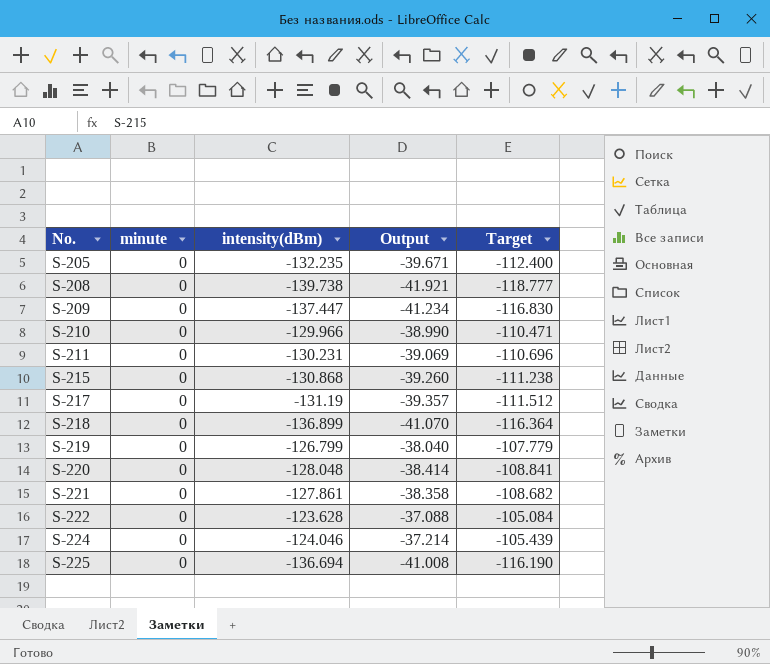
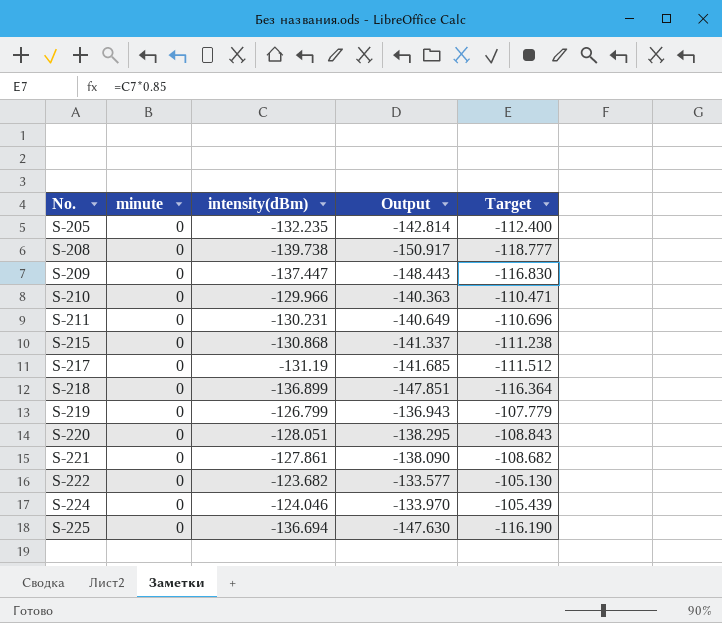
column Output | formula: [intensity(dBm)] * 0.3 -> [intensity(dBm)] * 1.08
S-220 | intensity(dBm): -128.048 -> -128.051
S-220 | Target: -108.841 -> -108.843
S-222 | intensity(dBm): -123.628 -> -123.682
S-222 | Target: -105.084 -> -105.130

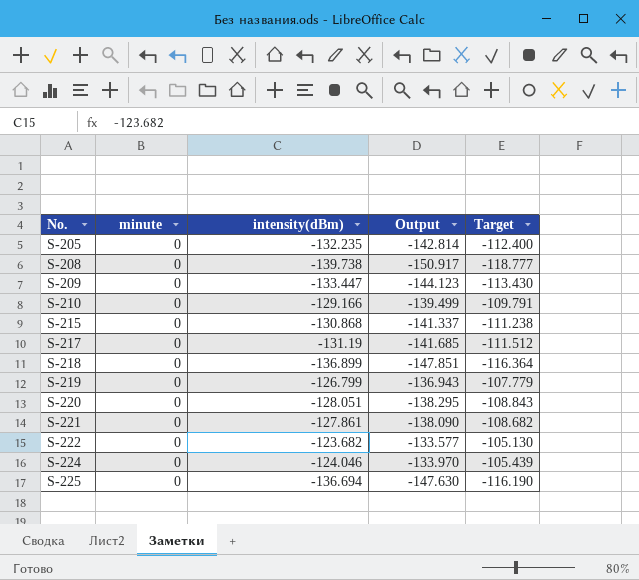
row S-211: 0 | -130.231 | -140.649 | -110.696 -> none
S-209 | intensity(dBm): -137.447 -> -133.447
S-209 | Output: -148.443 -> -144.123
S-209 | Target: -116.830 -> -113.430
S-210 | intensity(dBm): -129.966 -> -129.166
S-210 | Output: -140.363 -> -139.499
S-210 | Target: -110.471 -> -109.791

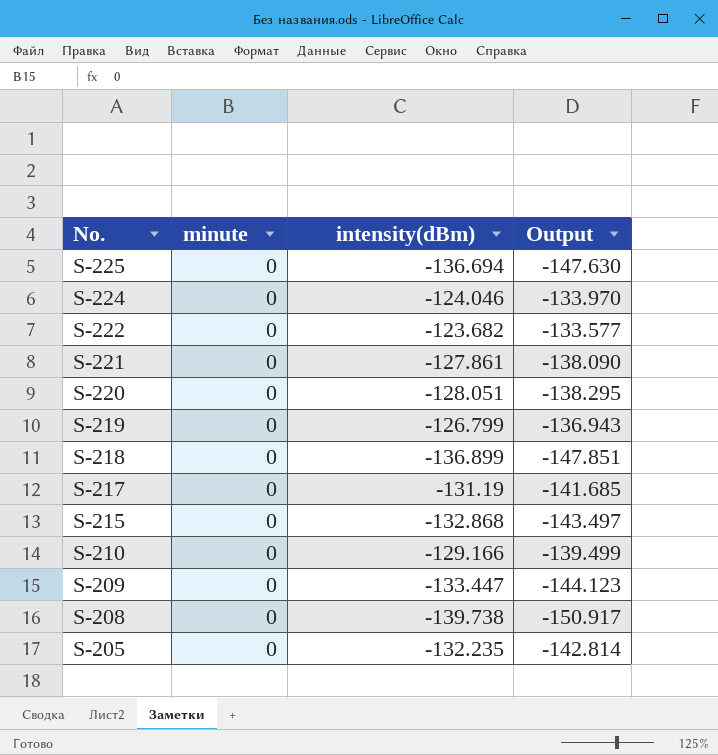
row order: No. ascending -> No. descending
column Target | formula: [intensity(dBm)] * 0.85 -> none
S-215 | intensity(dBm): -130.868 -> -132.868
S-215 | Output: -141.337 -> -143.497

